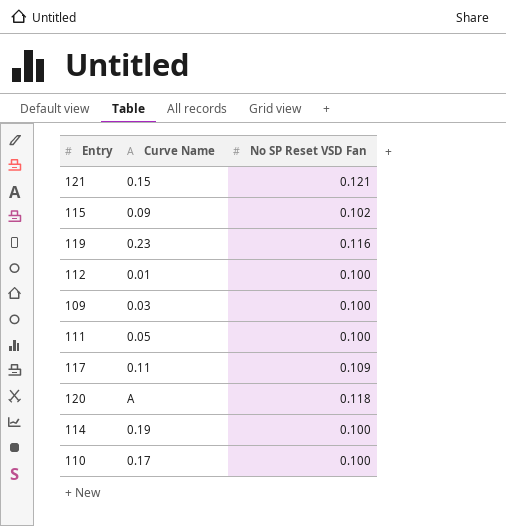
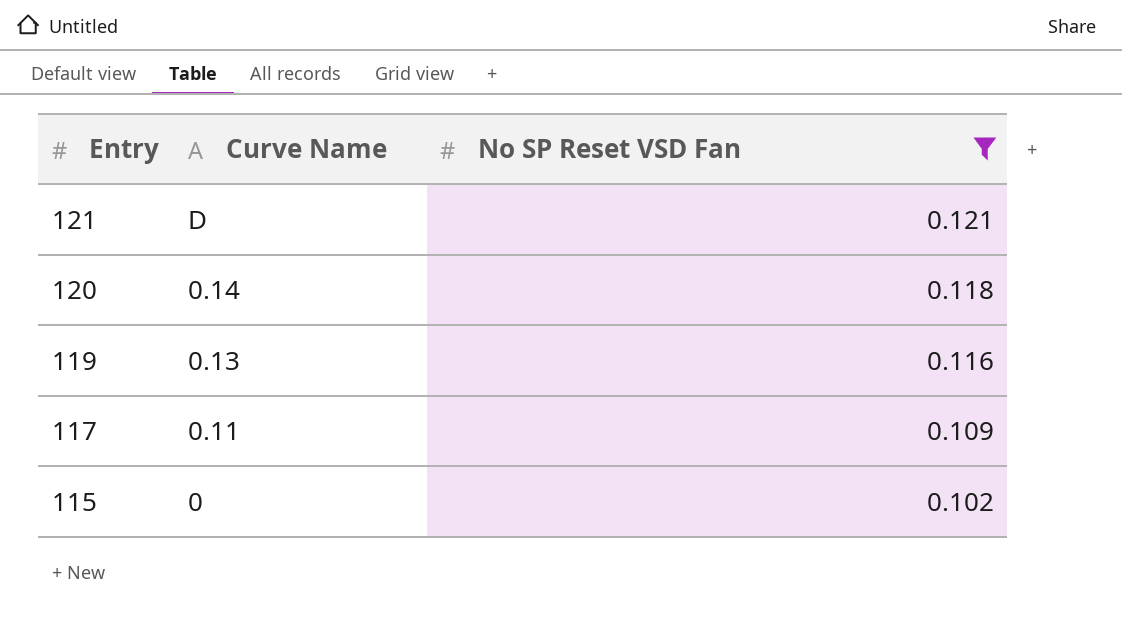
filter: none -> No SP Reset VSD Fan != 0.100
row order: none -> Entry descending
121 | Curve Name: 0.15 -> D
120 | Curve Name: A -> 0.14
119 | Curve Name: 0.23 -> 0.13
115 | Curve Name: 0.09 -> 0

